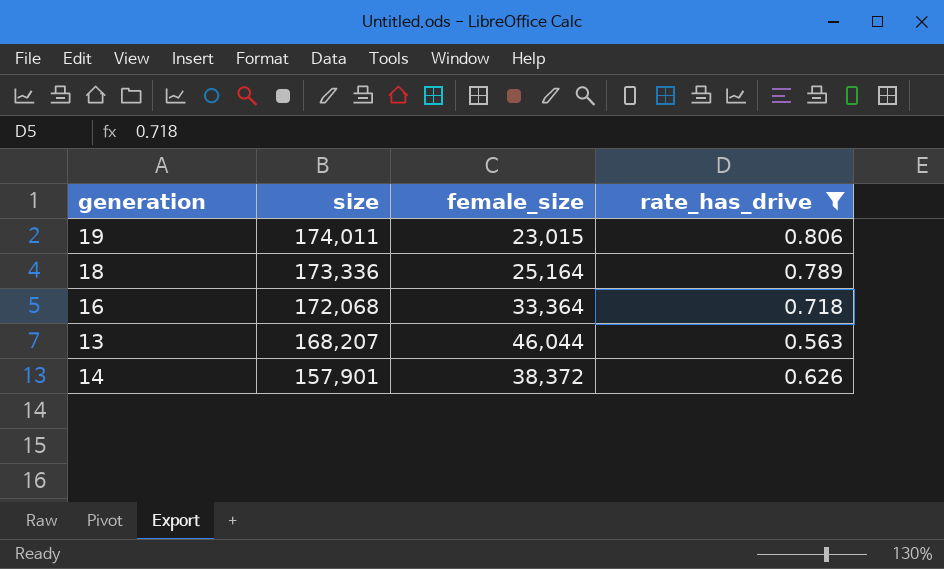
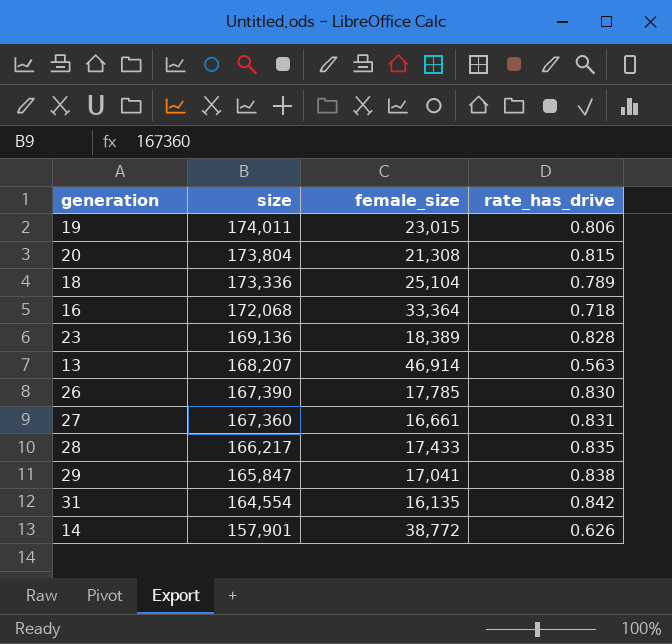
filter: rate_has_drive <= 0.806 -> none
18 | female_size: 25,164 -> 25,104
13 | female_size: 46,044 -> 46,914
14 | female_size: 38,372 -> 38,772

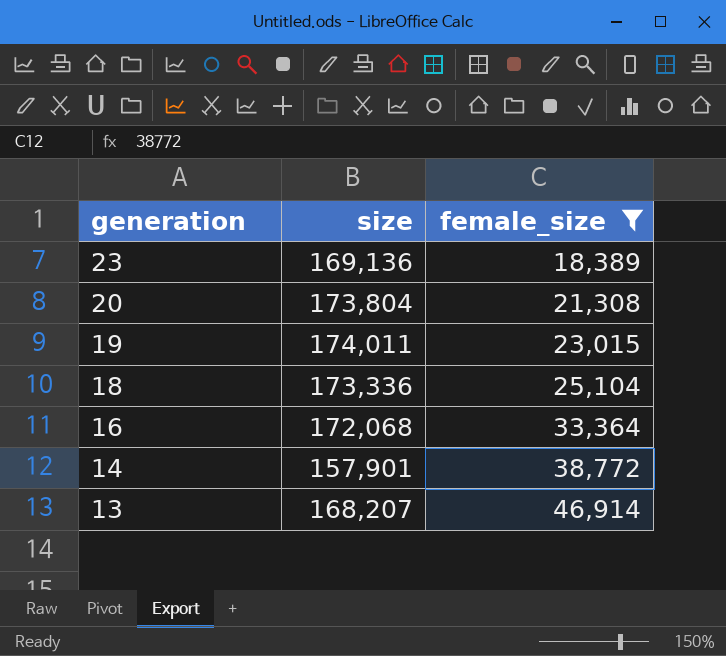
filter: none -> female_size >= 18,389
row order: size descending -> generation descending
column rate_has_drive | position: 4 -> none

